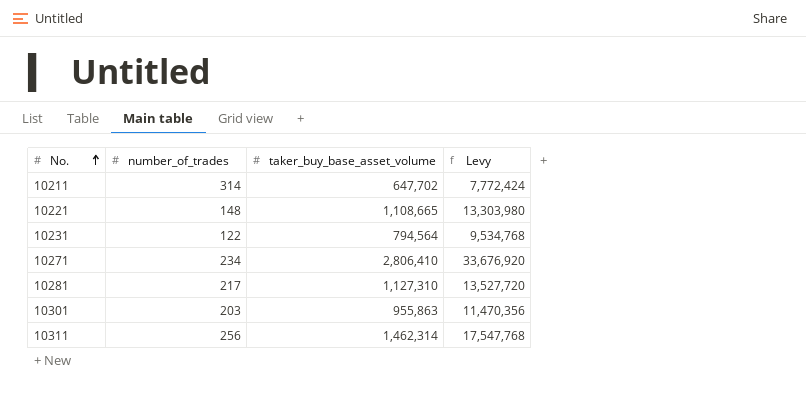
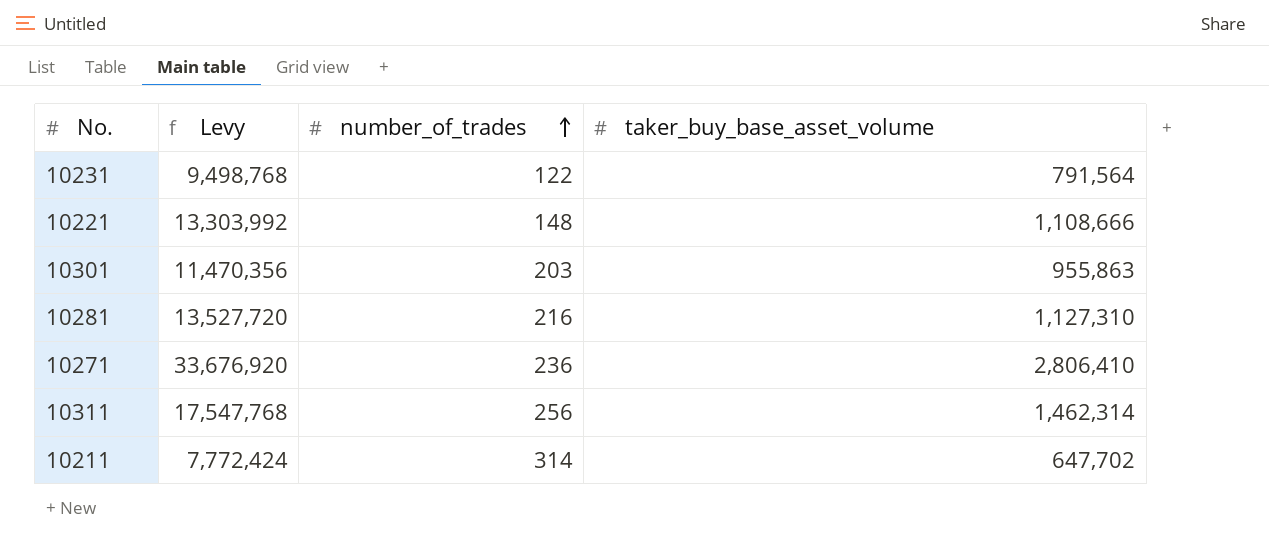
row order: No. ascending -> number_of_trades ascending
column Levy | position: 4 -> 2
10231 | Levy: 9,534,768 -> 9,498,768
10231 | taker_buy_base_asset_volume: 794,564 -> 791,564
10221 | Levy: 13,303,980 -> 13,303,992
10221 | taker_buy_base_asset_volume: 1,108,665 -> 1,108,666
10281 | number_of_trades: 217 -> 216
10271 | number_of_trades: 234 -> 236

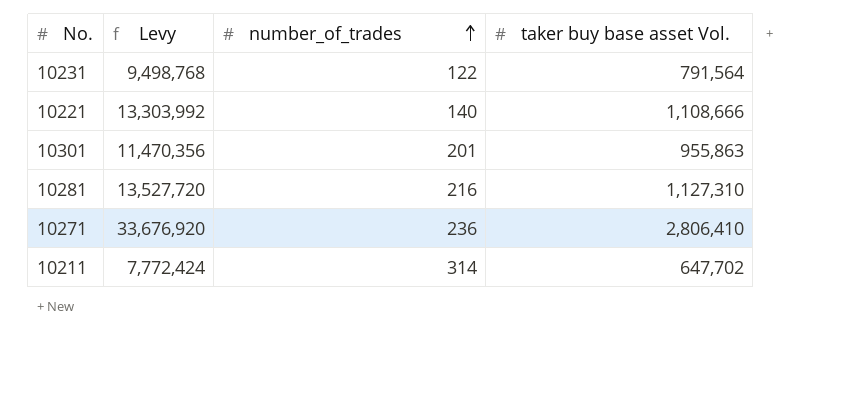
column name: taker_buy_base_asset_volume -> taker buy base asset Vol.
row 10311: 17,547,768 | 256 | 1,462,314 -> none
10221 | number_of_trades: 148 -> 140
10301 | number_of_trades: 203 -> 201

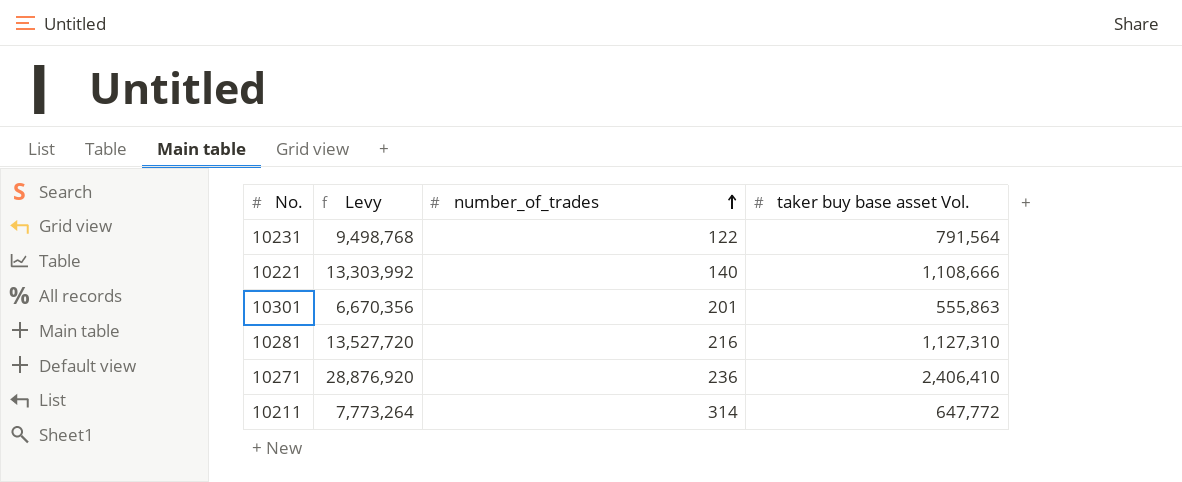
10301 | Levy: 11,470,356 -> 6,670,356
10301 | taker buy base asset Vol.: 955,863 -> 555,863
10271 | Levy: 33,676,920 -> 28,876,920
10271 | taker buy base asset Vol.: 2,806,410 -> 2,406,410
10211 | Levy: 7,772,424 -> 7,773,264
10211 | taker buy base asset Vol.: 647,702 -> 647,772

